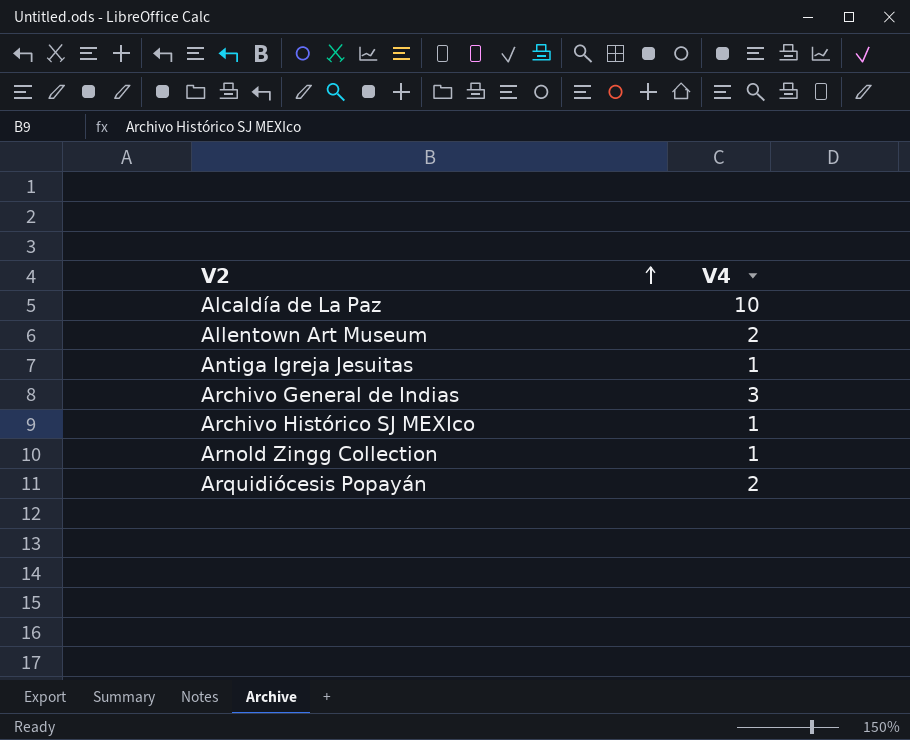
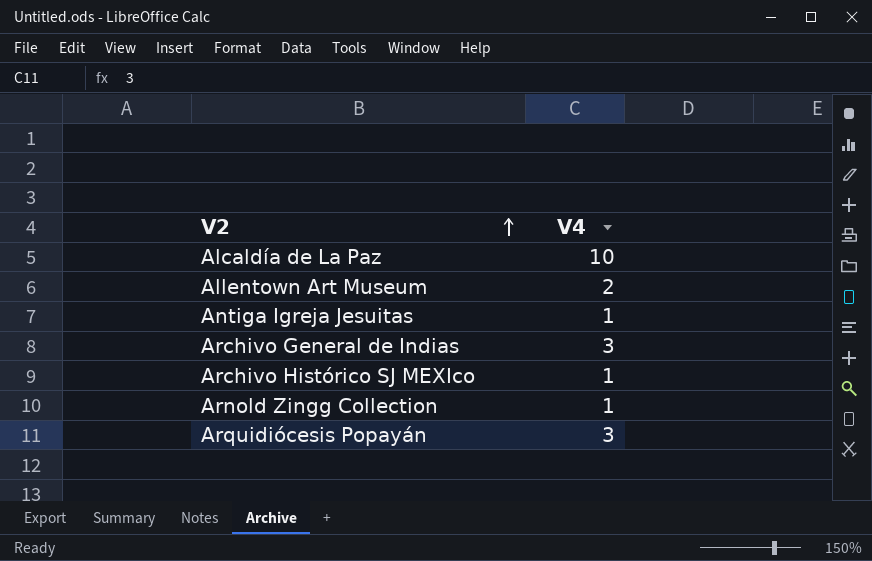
Arquidiócesis Popayán | V4: 2 -> 3

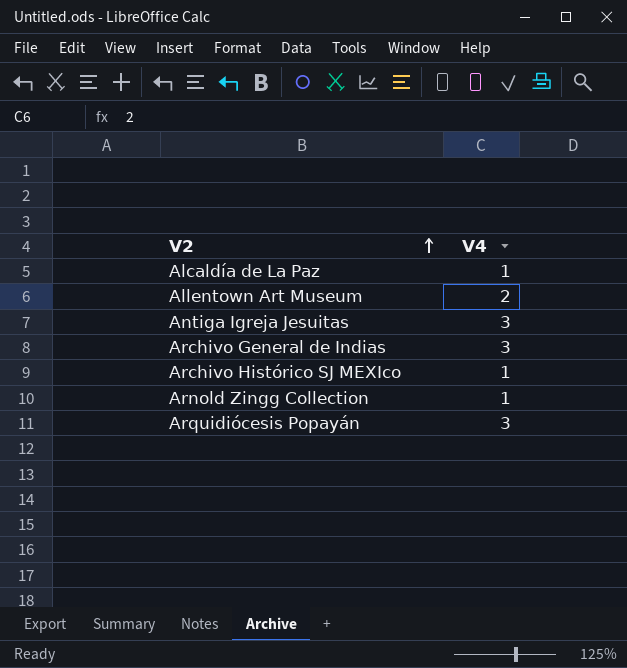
Alcaldía de La Paz | V4: 10 -> 1
Antiga Igreja Jesuitas | V4: 1 -> 3

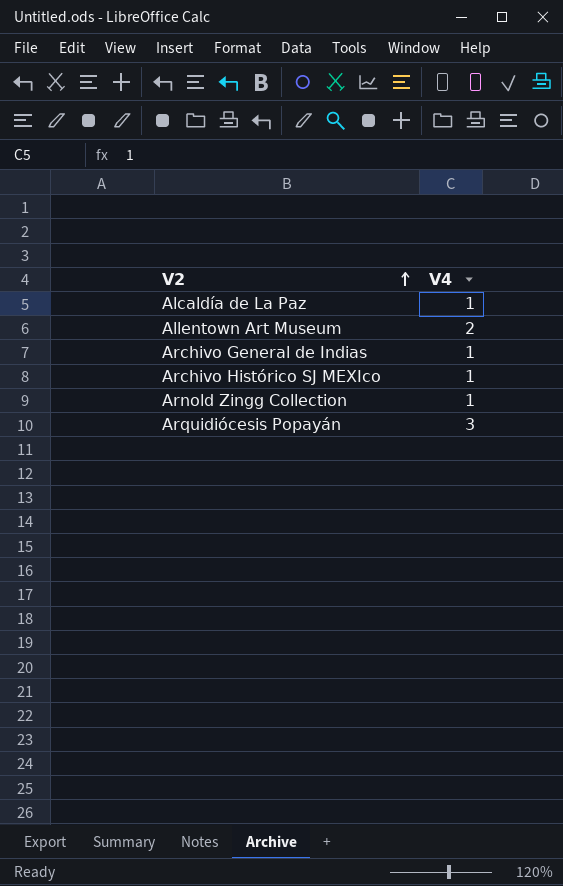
row Antiga Igreja Jesuitas: 3 -> none
Archivo General de Indias | V4: 3 -> 1

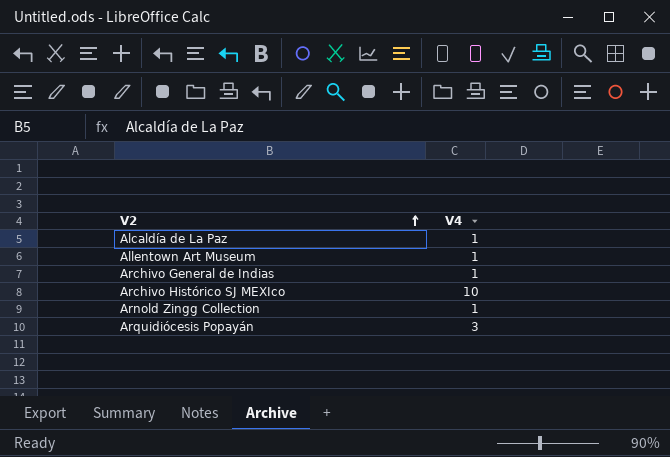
Allentown Art Museum | V4: 2 -> 1
Archivo Histórico SJ MEXIco | V4: 1 -> 10

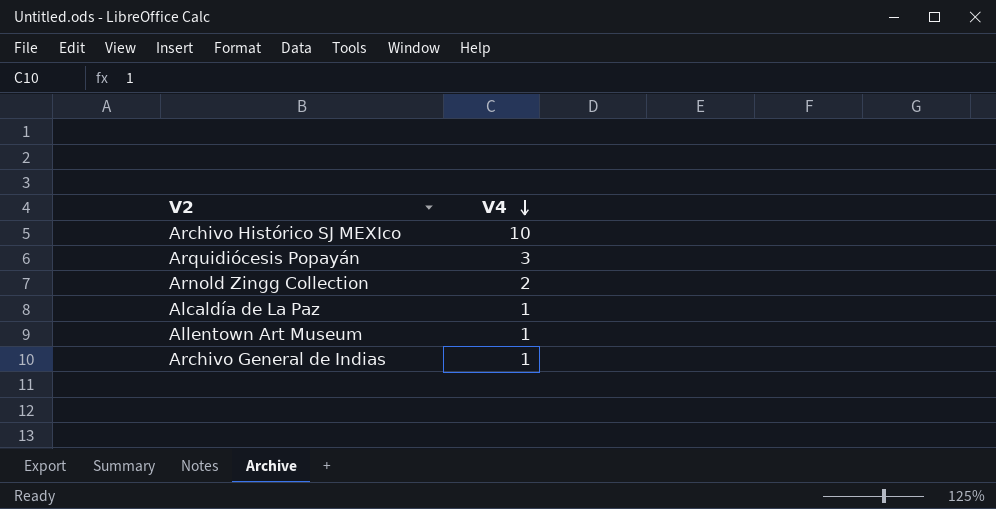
row order: V2 ascending -> V4 descending
Arnold Zingg Collection | V4: 1 -> 2

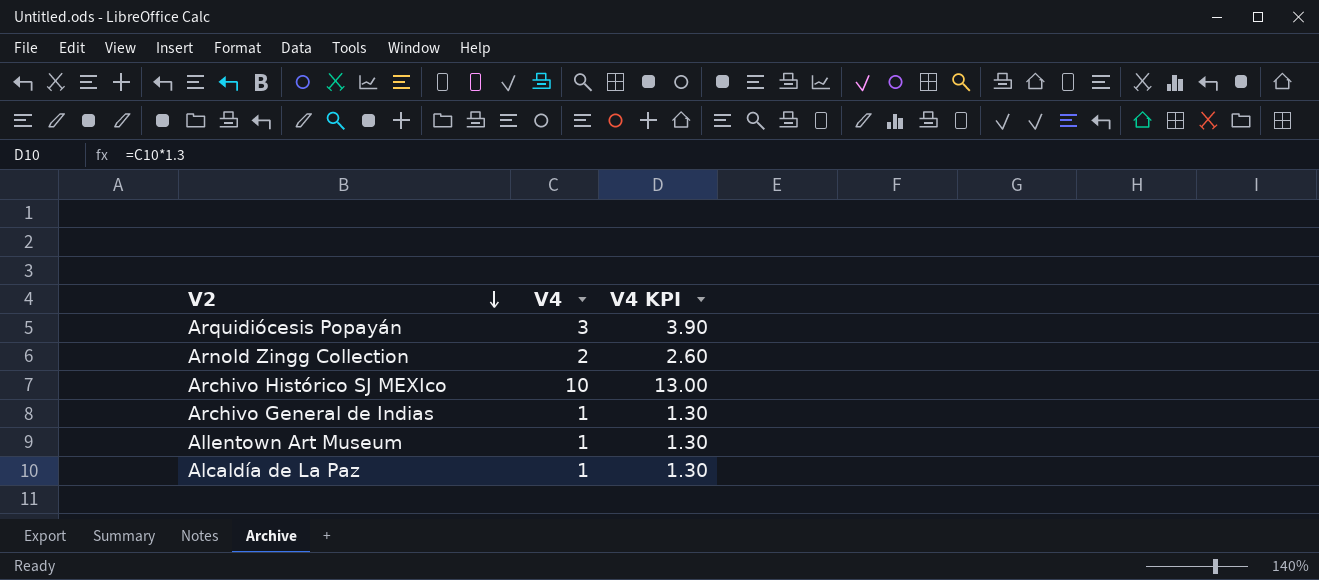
row order: V4 descending -> V2 descending
column V4 KPI | formula: none -> [V4] * 1.3

